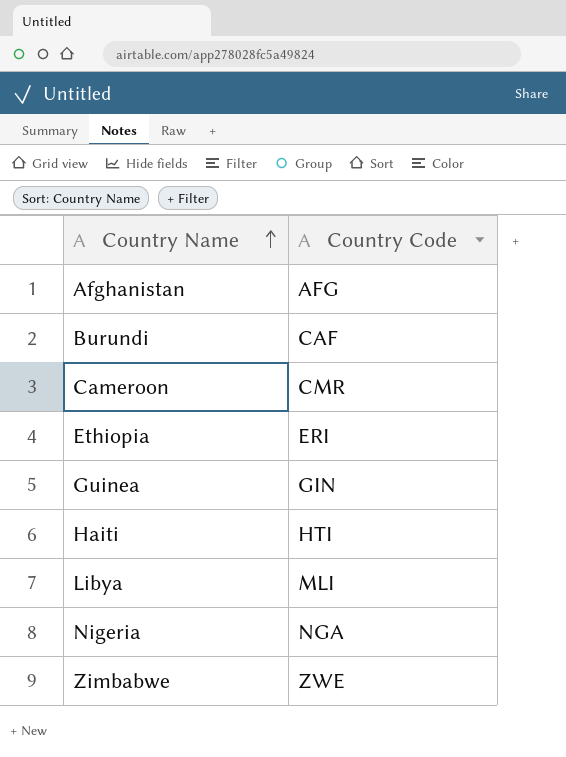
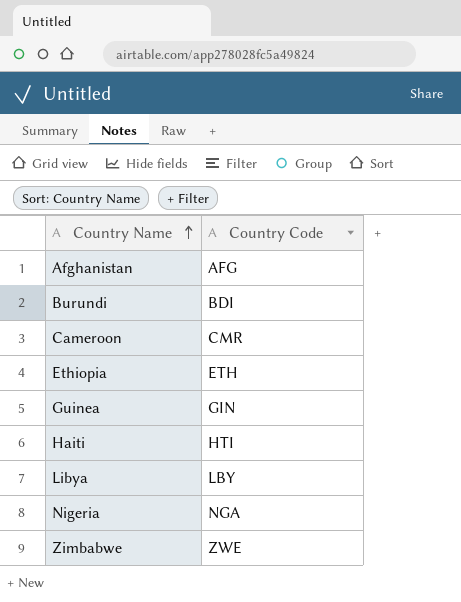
Burundi | Country Code: CAF -> BDI
Ethiopia | Country Code: ERI -> ETH
Libya | Country Code: MLI -> LBY

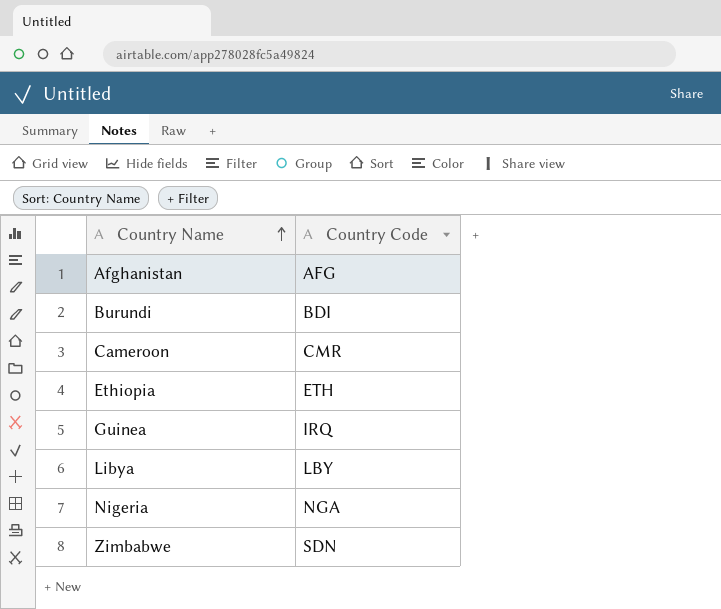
row Haiti: HTI -> none
Guinea | Country Code: GIN -> IRQ
Zimbabwe | Country Code: ZWE -> SDN

